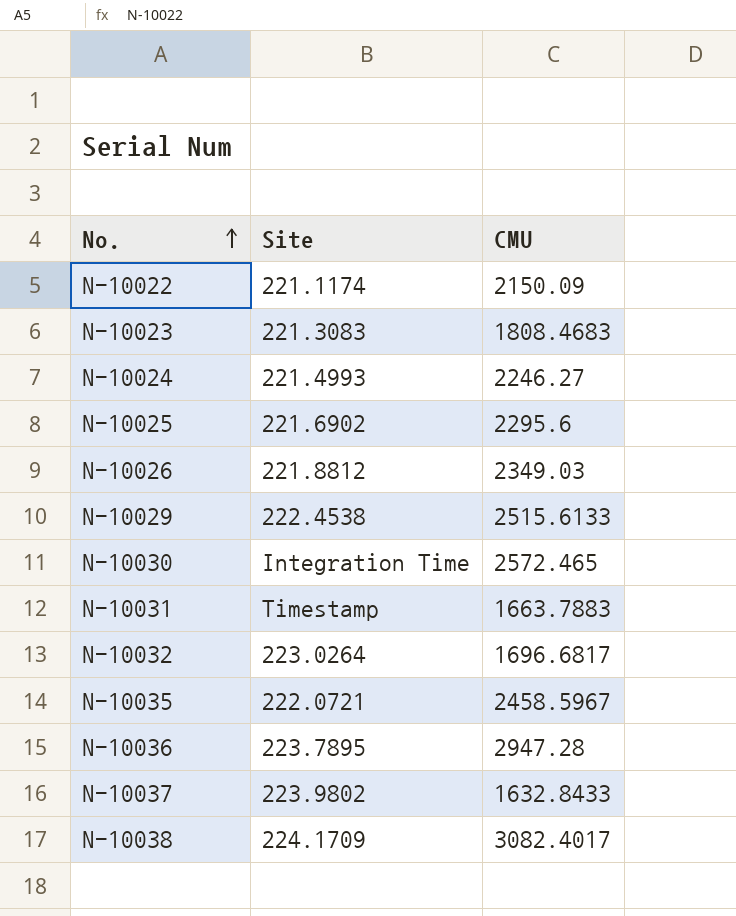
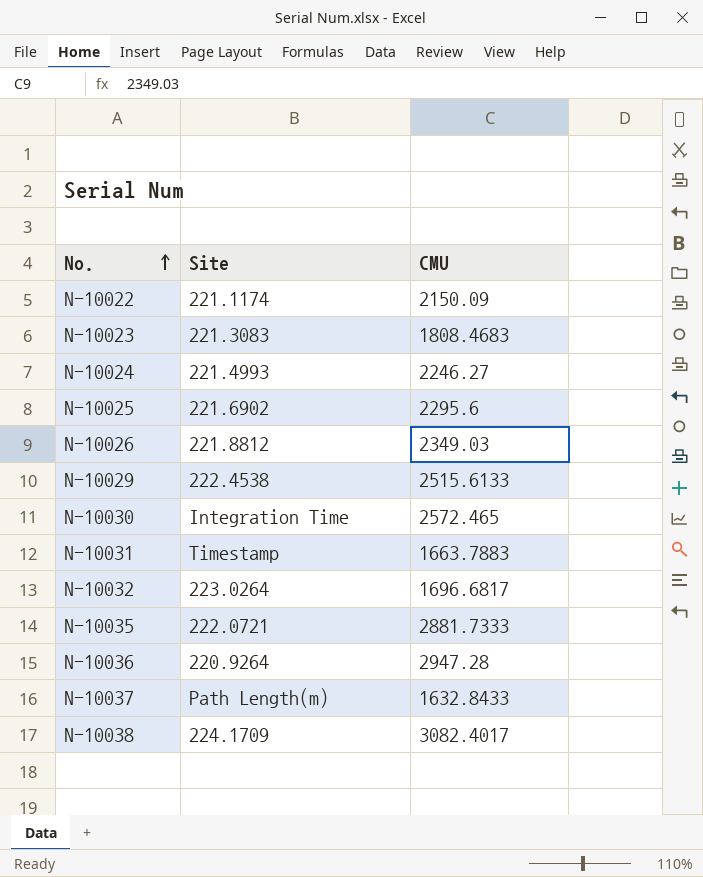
N-10035 | CMU: 2458.5967 -> 2881.7333
N-10036 | Site: 223.7895 -> 220.9264
N-10037 | Site: 223.9802 -> Path Length(m)

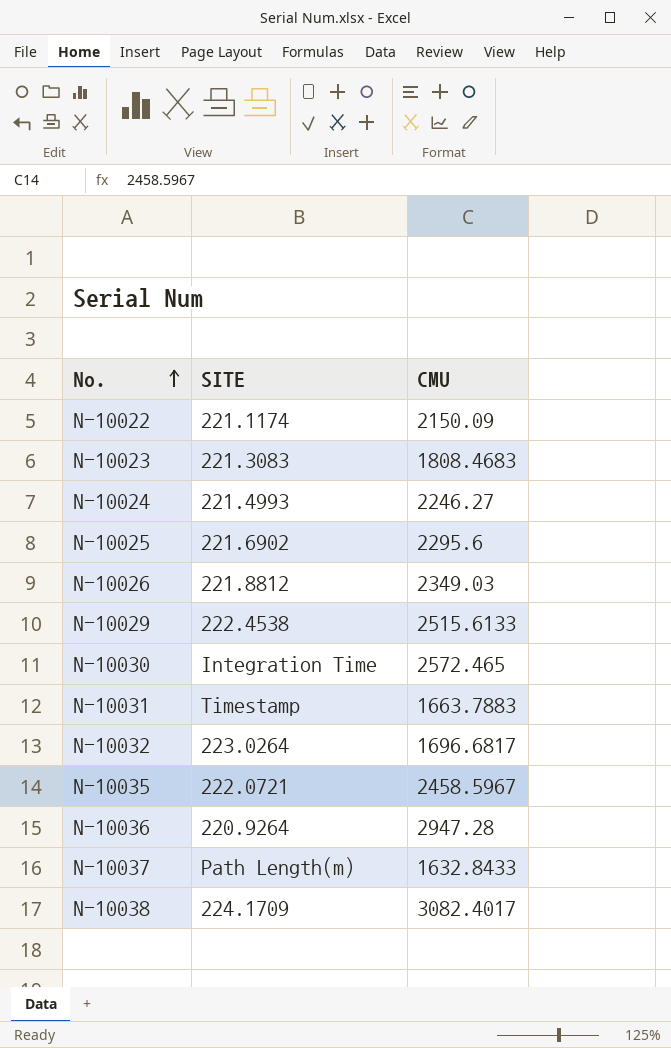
column name: Site -> SITE
N-10035 | CMU: 2881.7333 -> 2458.5967

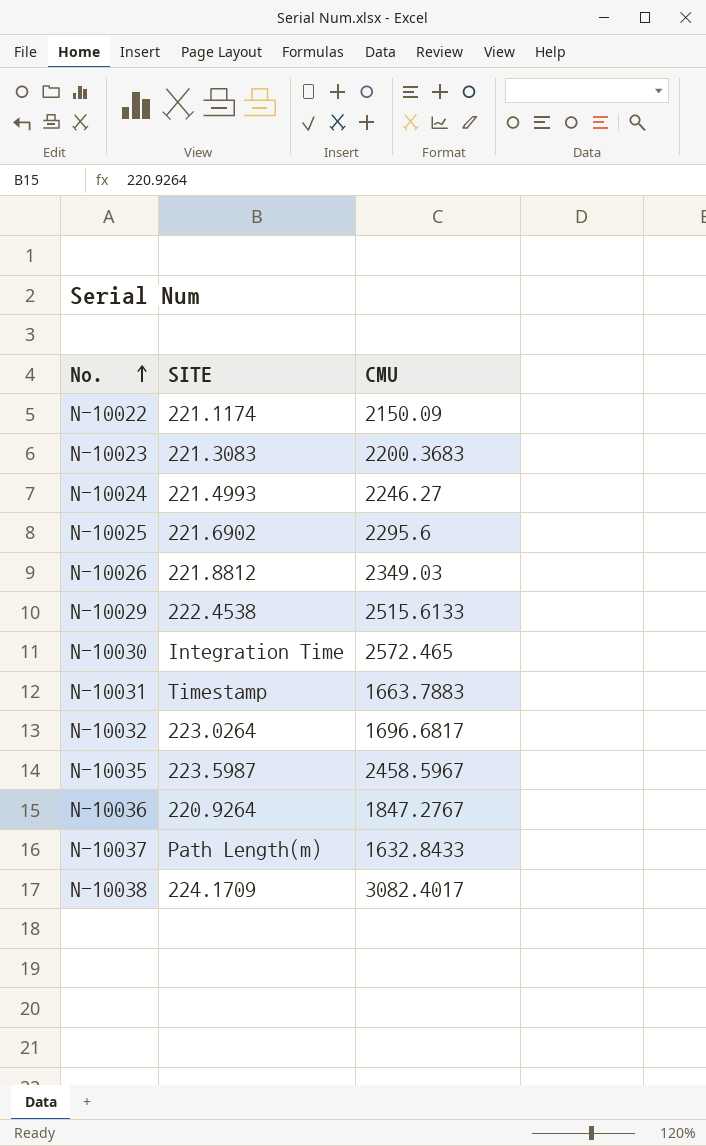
N-10023 | CMU: 1808.4683 -> 2200.3683
N-10035 | SITE: 222.0721 -> 223.5987
N-10036 | CMU: 2947.28 -> 1847.2767

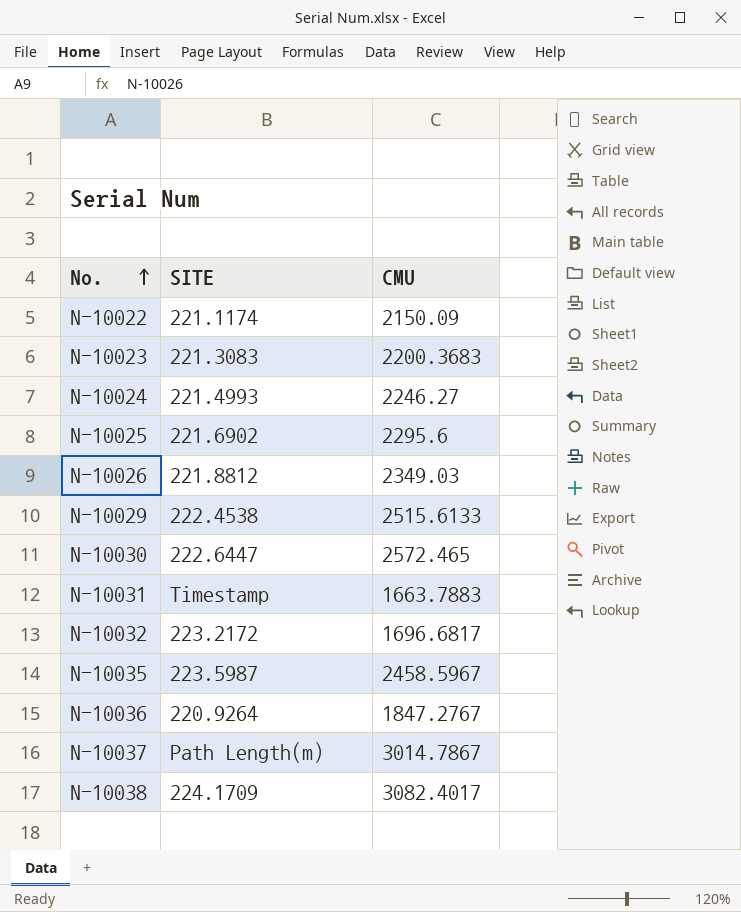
N-10030 | SITE: Integration Time -> 222.6447
N-10032 | SITE: 223.0264 -> 223.2172
N-10037 | CMU: 1632.8433 -> 3014.7867

